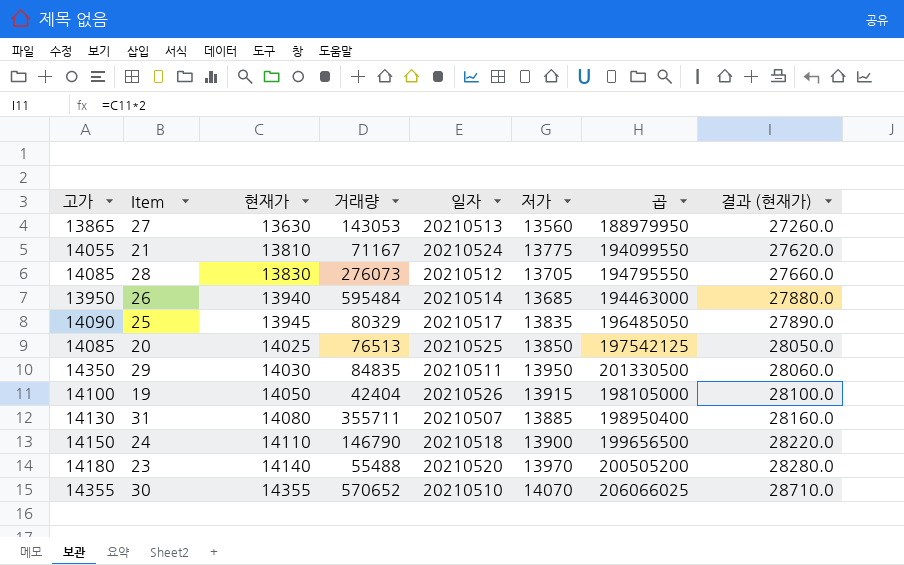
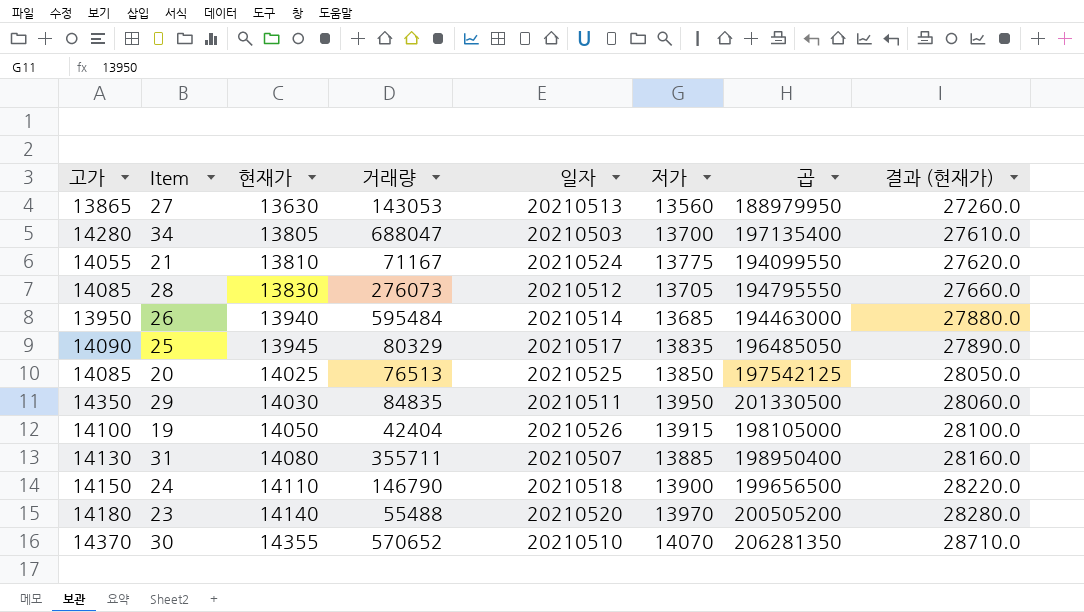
row 34: none -> 14280 | 13805 | 688047 | 20210503 | 13700 | 197135400 | 27610.0
30 | 고가: 14355 -> 14370
30 | 곱: 206066025 -> 206281350

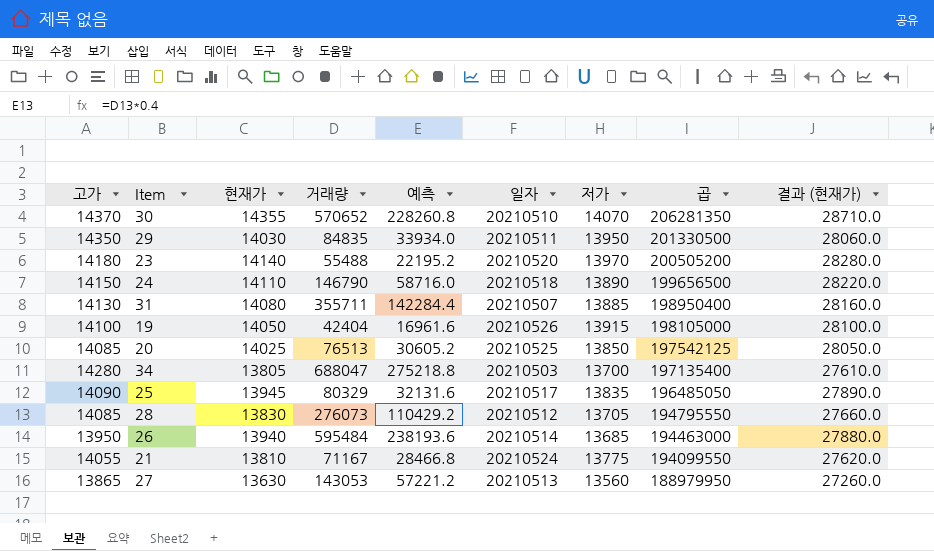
row order: 현재가 ascending -> 곱 descending
column 예측 | formula: none -> [거래량] * 0.4
24 | 저가: 13900 -> 13890

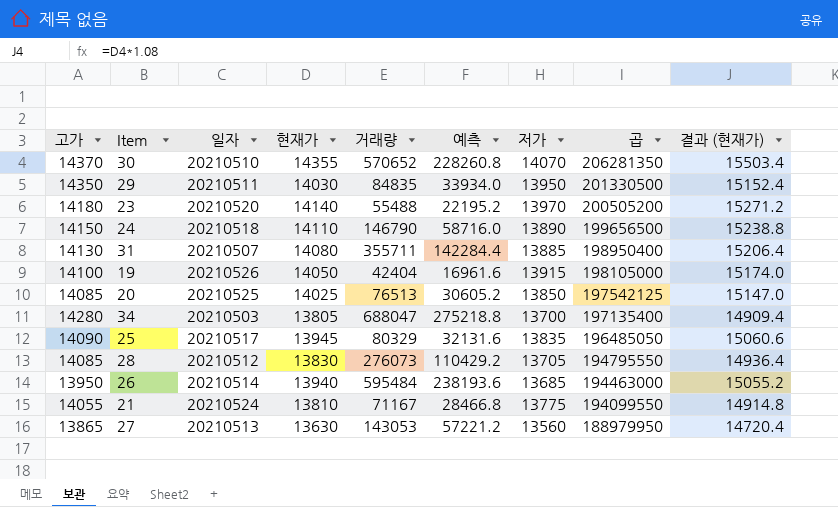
column 일자 | position: 6 -> 3
column 결과 (현재가) | formula: [현재가] * 2 -> [현재가] * 1.08

